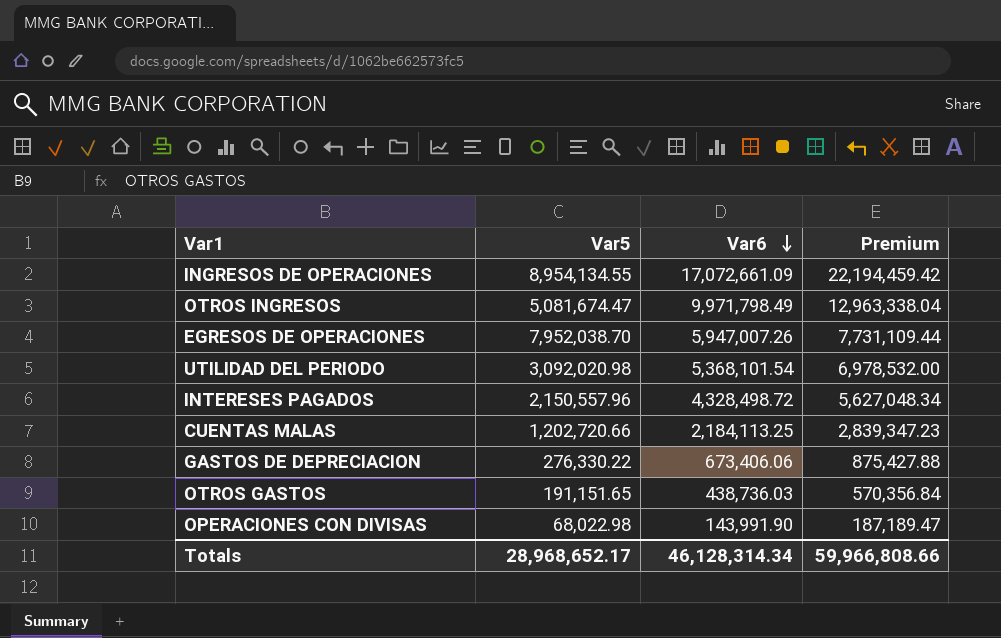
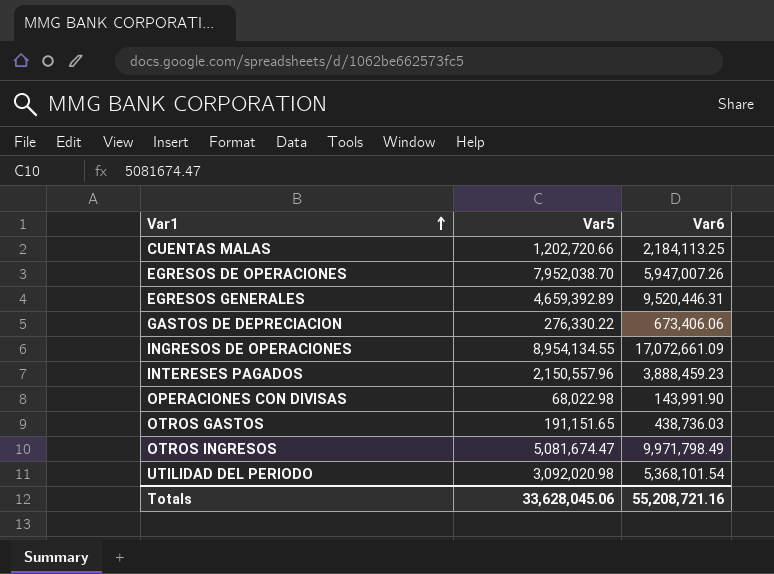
row order: Var6 descending -> Var1 ascending
column Premium | formula: [Var6] * 1.3 -> none
row EGRESOS GENERALES: none -> 4,659,392.89 | 9,520,446.31
INTERESES PAGADOS | Var6: 4,328,498.72 -> 3,888,459.23
Totals | Var5: 28,968,652.17 -> 33,628,045.06
Totals | Var6: 46,128,314.34 -> 55,208,721.16

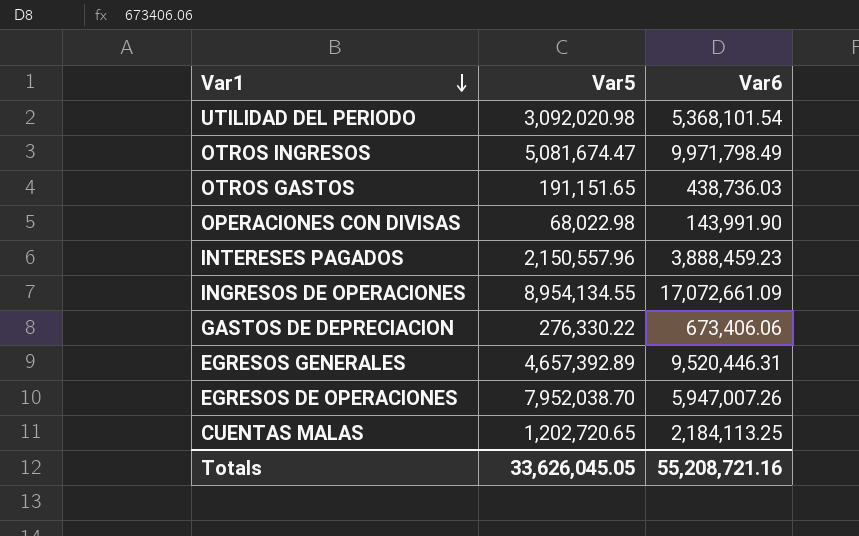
row order: Var1 ascending -> Var1 descending
EGRESOS GENERALES | Var5: 4,659,392.89 -> 4,657,392.89
CUENTAS MALAS | Var5: 1,202,720.66 -> 1,202,720.65
Totals | Var5: 33,628,045.06 -> 33,626,045.05

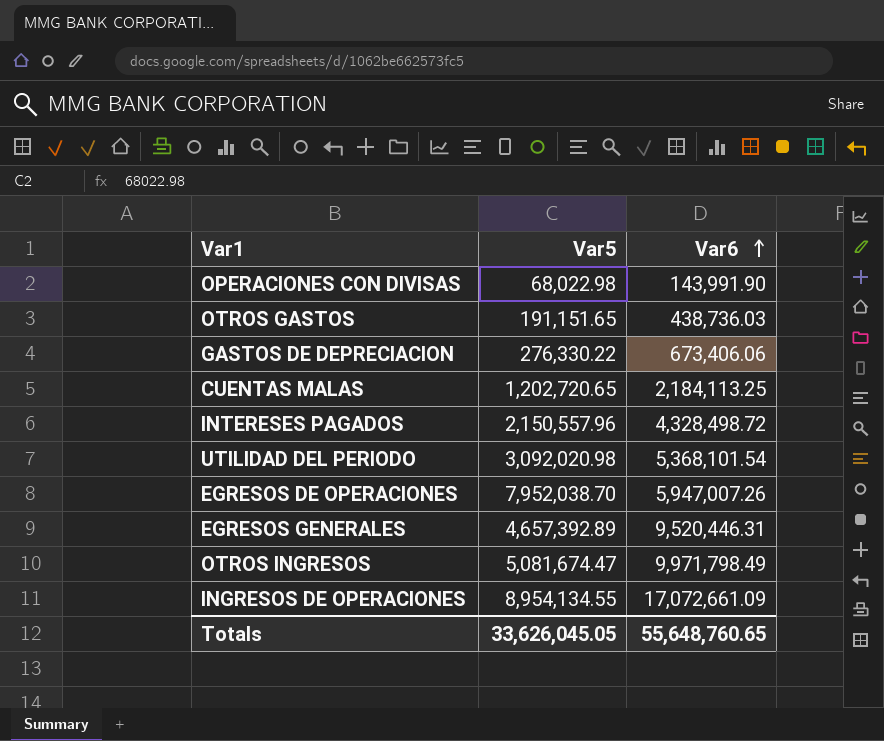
row order: Var1 descending -> Var6 ascending
INTERESES PAGADOS | Var6: 3,888,459.23 -> 4,328,498.72
Totals | Var6: 55,208,721.16 -> 55,648,760.65

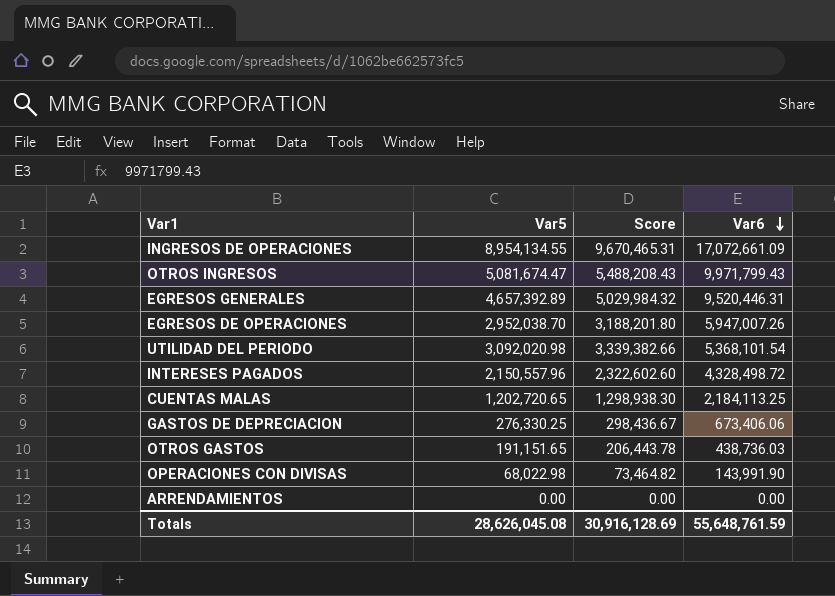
row order: Var6 ascending -> Var6 descending
column Score | formula: none -> [Var5] * 1.08
OTROS INGRESOS | Var6: 9,971,798.49 -> 9,971,799.43
EGRESOS DE OPERACIONES | Var5: 7,952,038.70 -> 2,952,038.70
GASTOS DE DEPRECIACION | Var5: 276,330.22 -> 276,330.25
row ARRENDAMIENTOS: none -> 0.00 | 0.00 | 0.00
Totals | Var5: 33,626,045.05 -> 28,626,045.08
Totals | Var6: 55,648,760.65 -> 55,648,761.59

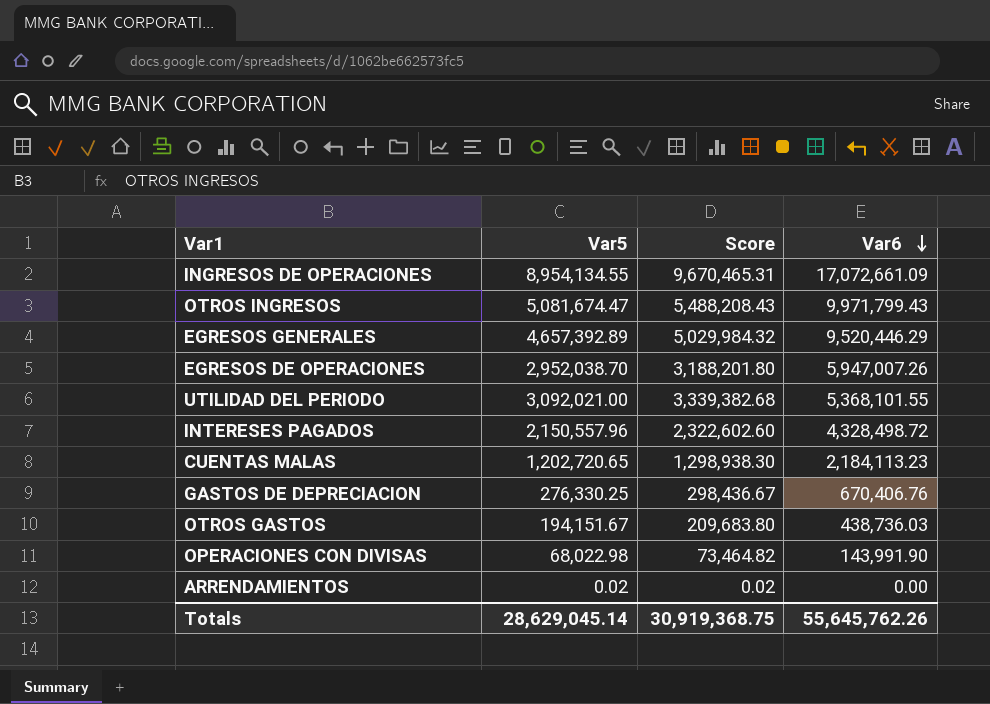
EGRESOS GENERALES | Var6: 9,520,446.31 -> 9,520,446.29
UTILIDAD DEL PERIODO | Var5: 3,092,020.98 -> 3,092,021.00
UTILIDAD DEL PERIODO | Score: 3,339,382.66 -> 3,339,382.68
UTILIDAD DEL PERIODO | Var6: 5,368,101.54 -> 5,368,101.55
CUENTAS MALAS | Var6: 2,184,113.25 -> 2,184,113.23
GASTOS DE DEPRECIACION | Var6: 673,406.06 -> 670,406.76
OTROS GASTOS | Var5: 191,151.65 -> 194,151.67
OTROS GASTOS | Score: 206,443.78 -> 209,683.80
ARRENDAMIENTOS | Var5: 0.00 -> 0.02
ARRENDAMIENTOS | Score: 0.00 -> 0.02
Totals | Var5: 28,626,045.08 -> 28,629,045.14
Totals | Score: 30,916,128.69 -> 30,919,368.75
Totals | Var6: 55,648,761.59 -> 55,645,762.26

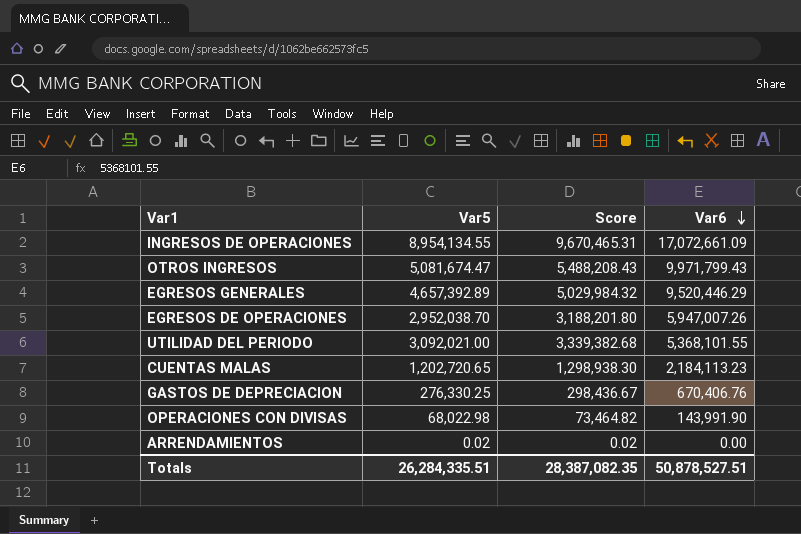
row INTERESES PAGADOS: 2,150,557.96 | 2,322,602.60 | 4,328,498.72 -> none
row OTROS GASTOS: 194,151.67 | 209,683.80 | 438,736.03 -> none
Totals | Var5: 28,629,045.14 -> 26,284,335.51
Totals | Score: 30,919,368.75 -> 28,387,082.35
Totals | Var6: 55,645,762.26 -> 50,878,527.51

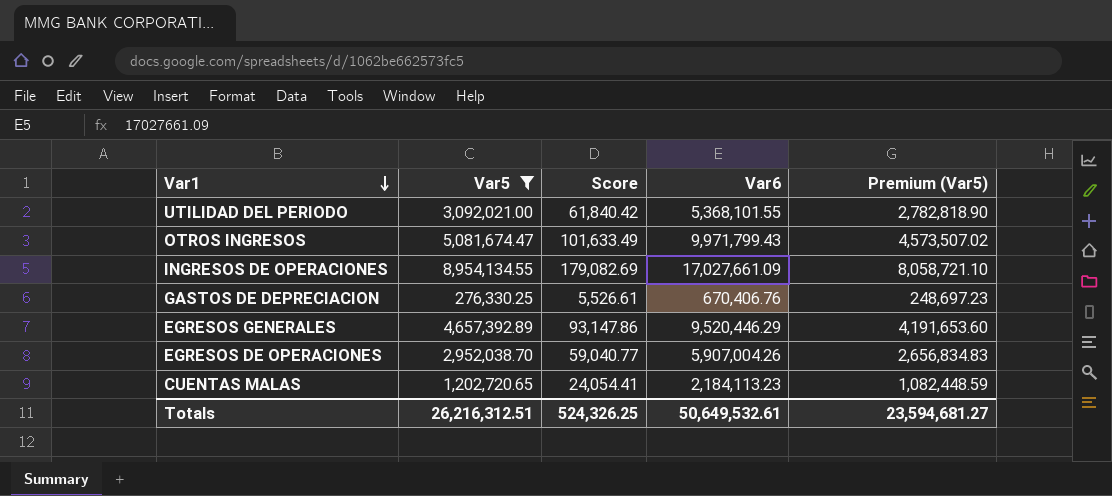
filter: none -> Var5 >= 276,330.25
row order: Var6 descending -> Var1 descending
column Score | formula: [Var5] * 1.08 -> [Var5] * 0.02
column Premium (Var5) | formula: none -> [Var5] * 0.9
INGRESOS DE OPERACIONES | Var6: 17,072,661.09 -> 17,027,661.09
EGRESOS DE OPERACIONES | Var6: 5,947,007.26 -> 5,907,004.26
Totals | Var5: 26,284,335.51 -> 26,216,312.51
Totals | Score: 28,387,082.35 -> 524,326.25
Totals | Var6: 50,878,527.51 -> 50,649,532.61

